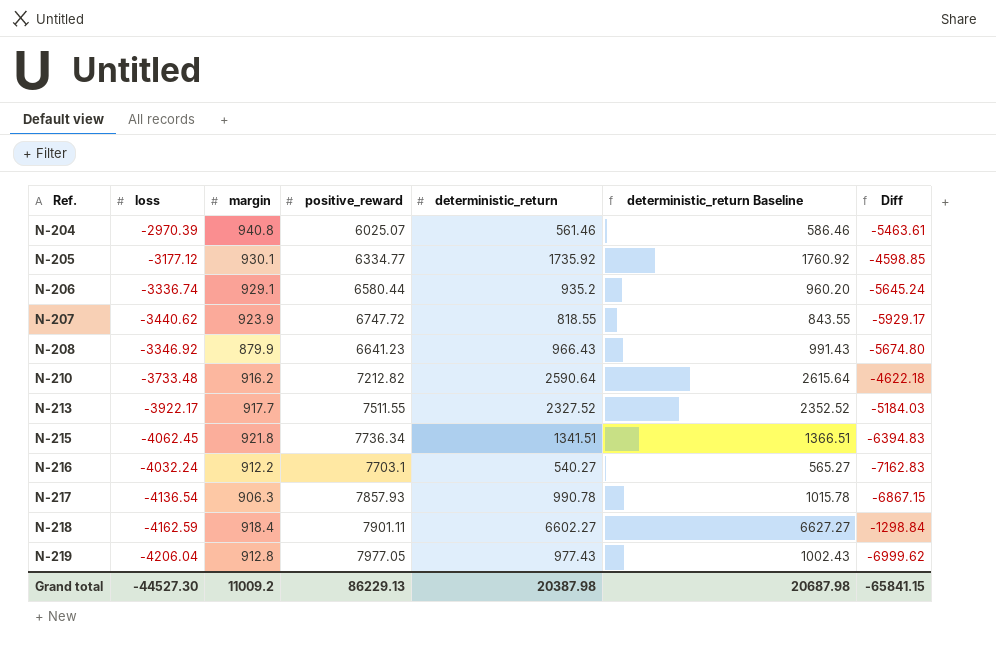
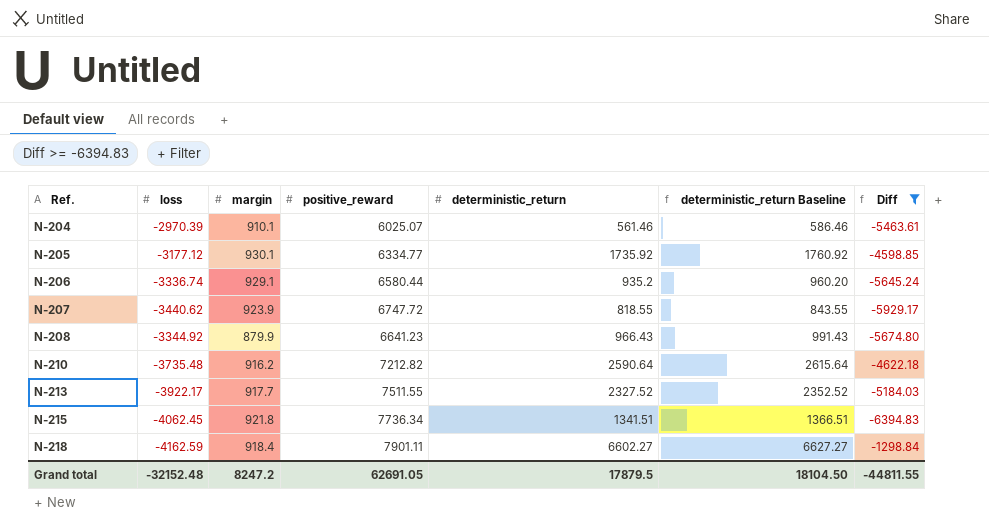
filter: none -> Diff >= -6394.83
N-204 | margin: 940.8 -> 910.1
N-208 | loss: -3346.92 -> -3344.92
N-210 | loss: -3733.48 -> -3735.48
Grand total | loss: -44527.30 -> -32152.48
Grand total | margin: 11009.2 -> 8247.2
Grand total | positive_reward: 86229.13 -> 62691.05
Grand total | deterministic_return: 20387.98 -> 17879.5
Grand total | deterministic_return Baseline: 20687.98 -> 18104.50
Grand total | Diff: -65841.15 -> -44811.55

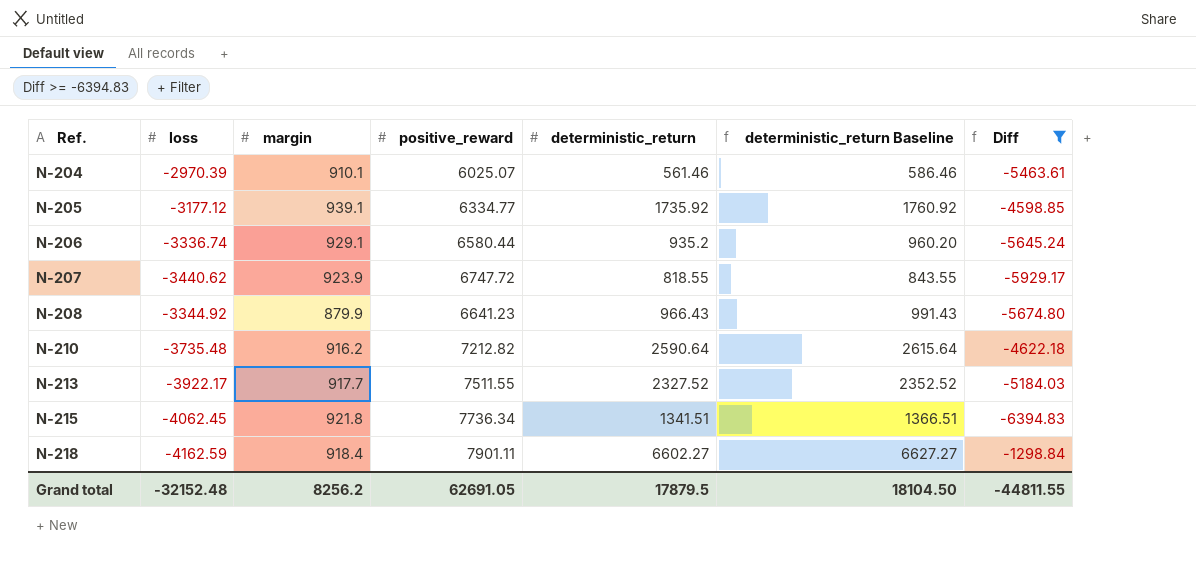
N-205 | margin: 930.1 -> 939.1
Grand total | margin: 8247.2 -> 8256.2

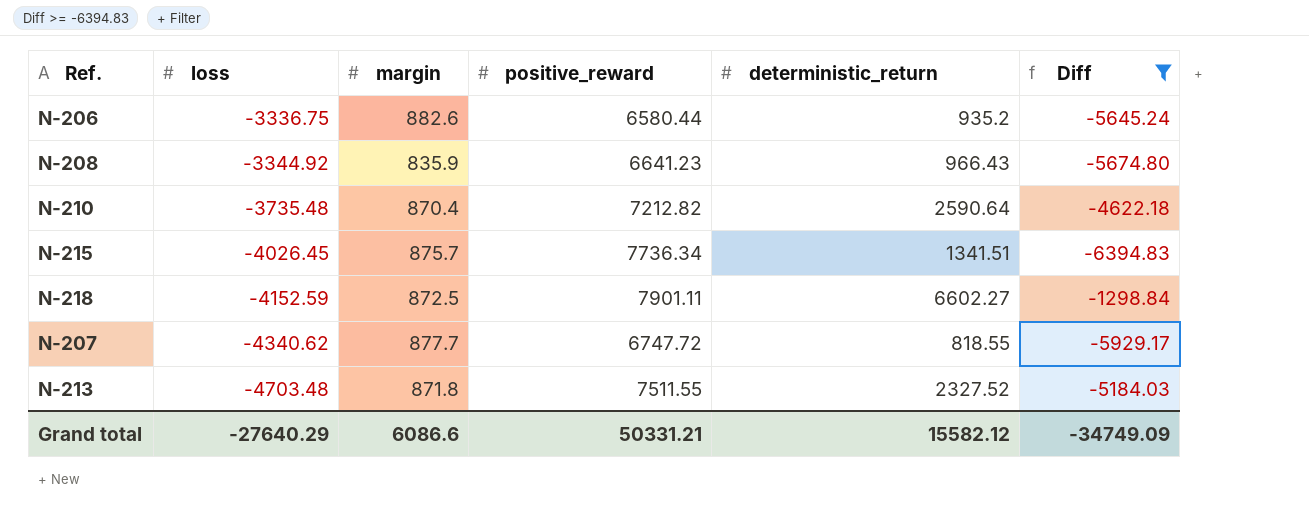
row order: Ref. ascending -> loss descending
column deterministic_return Baseline | formula: [deterministic_return] + 25 -> none
row N-204: -2970.39 | 910.1 | 6025.07 | 561.46 | 586.46 | -5463.61 -> none
row N-205: -3177.12 | 939.1 | 6334.77 | 1735.92 | 1760.92 | -4598.85 -> none
N-206 | loss: -3336.74 -> -3336.75
N-206 | margin: 929.1 -> 882.6
N-208 | margin: 879.9 -> 835.9
N-210 | margin: 916.2 -> 870.4
N-215 | loss: -4062.45 -> -4026.45
N-215 | margin: 921.8 -> 875.7
N-218 | loss: -4162.59 -> -4152.59
N-218 | margin: 918.4 -> 872.5
N-207 | loss: -3440.62 -> -4340.62
N-207 | margin: 923.9 -> 877.7
N-213 | loss: -3922.17 -> -4703.48
N-213 | margin: 917.7 -> 871.8
Grand total | loss: -32152.48 -> -27640.29
Grand total | margin: 8256.2 -> 6086.6
Grand total | positive_reward: 62691.05 -> 50331.21
Grand total | deterministic_return: 17879.5 -> 15582.12
Grand total | Diff: -44811.55 -> -34749.09

